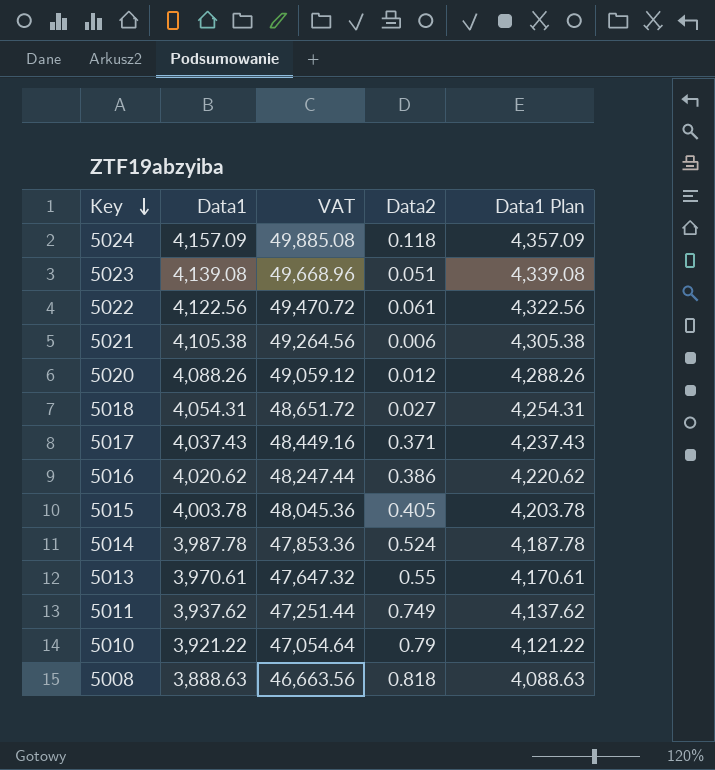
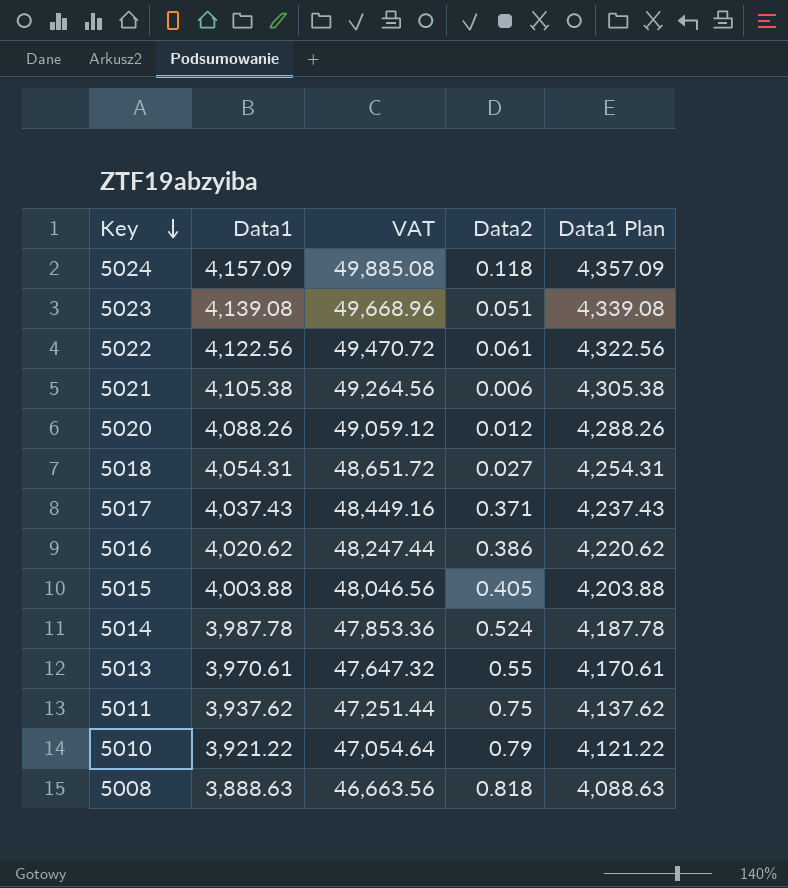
5015 | Data1: 4,003.78 -> 4,003.88
5015 | VAT: 48,045.36 -> 48,046.56
5015 | Data1 Plan: 4,203.78 -> 4,203.88
5011 | Data2: 0.749 -> 0.75

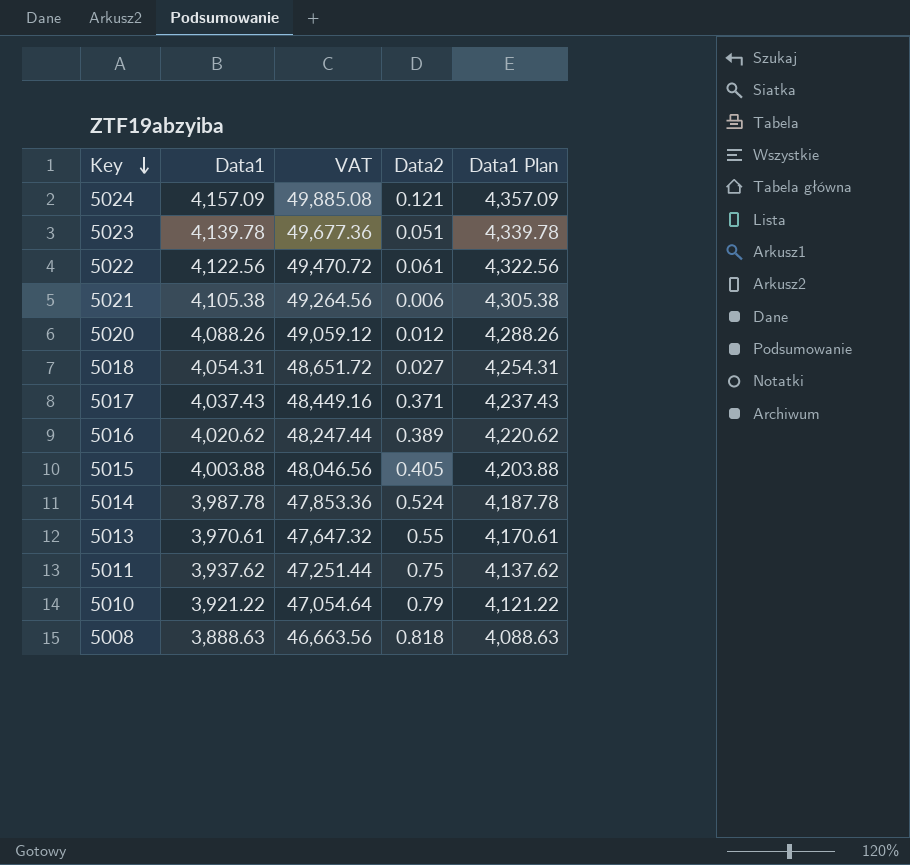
5024 | Data2: 0.118 -> 0.121
5023 | Data1: 4,139.08 -> 4,139.78
5023 | VAT: 49,668.96 -> 49,677.36
5023 | Data1 Plan: 4,339.08 -> 4,339.78
5016 | Data2: 0.386 -> 0.389

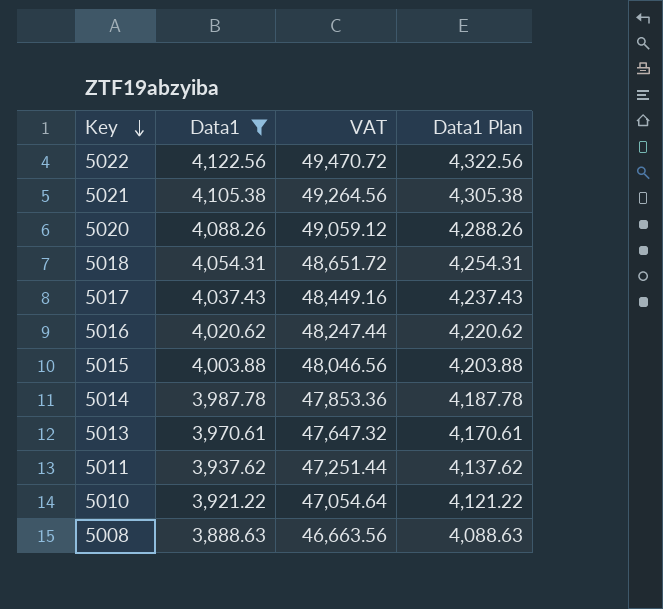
filter: none -> Data1 <= 4,122.56
column Data2 | position: 4 -> none

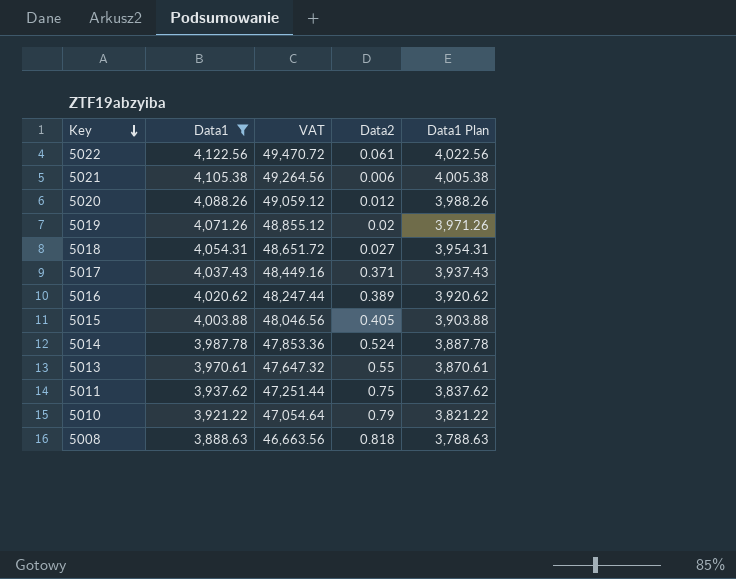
column Data2 | position: none -> 4
column Data1 Plan | formula: [Data1] + 200 -> [Data1] - 100
row 5019: none -> 4,071.26 | 48,855.12 | 0.02 | 3,971.26

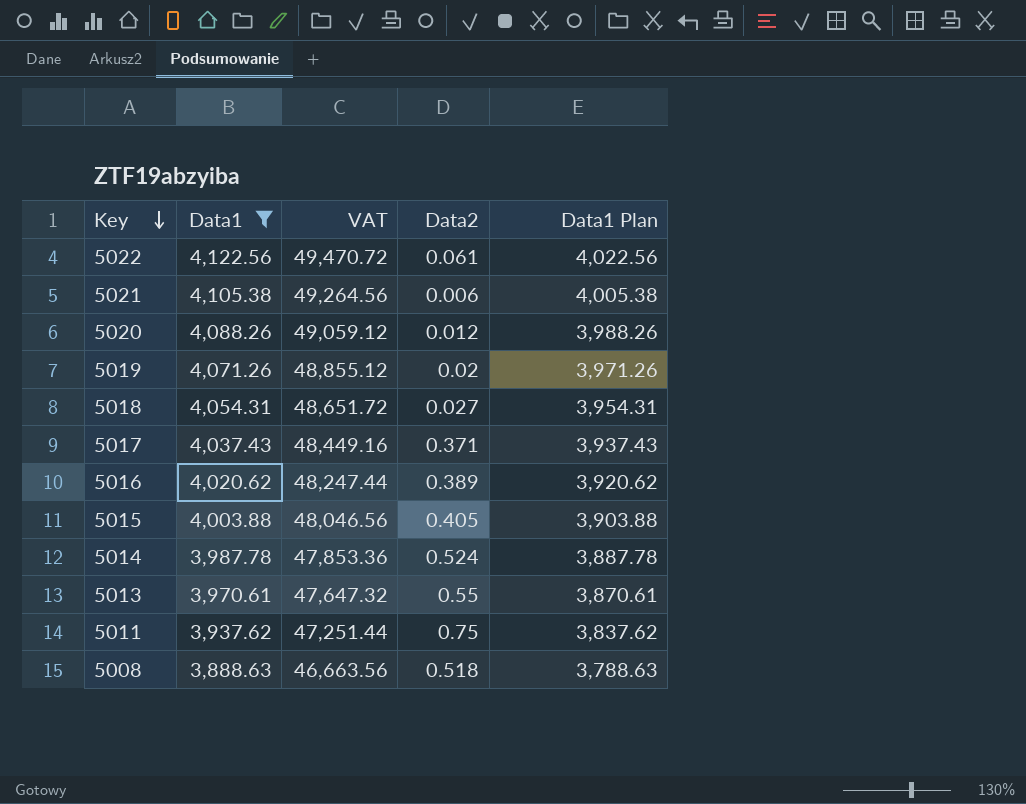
row 5010: 3,921.22 | 47,054.64 | 0.79 | 3,821.22 -> none
5008 | Data2: 0.818 -> 0.518

